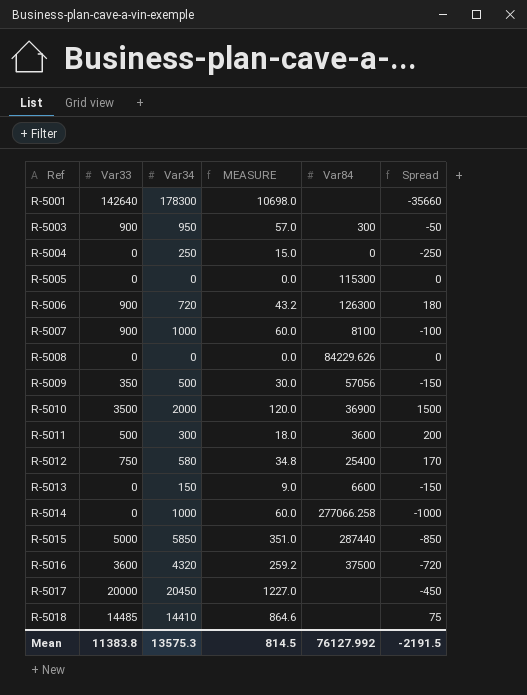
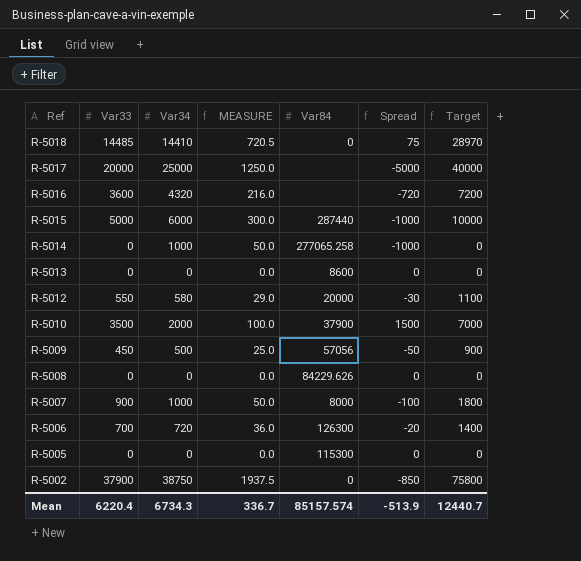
row order: Ref ascending -> Ref descending
column MEASURE | formula: [Var34] * 0.06 -> [Var34] * 0.05
column Target | formula: none -> [Var33] * 2
row R-5001: 142640 | 178300 | 10698.0 | none | -35660 -> none
row R-5003: 900 | 950 | 57.0 | 300 | -50 -> none
row R-5004: 0 | 250 | 15.0 | 0 | -250 -> none
row R-5011: 500 | 300 | 18.0 | 3600 | 200 -> none
R-5018 | Var84: none -> 0
R-5017 | Var34: 20450 -> 25000
R-5017 | Spread: -450 -> -5000
R-5016 | Var84: 37500 -> none
R-5015 | Var34: 5850 -> 6000
R-5015 | Spread: -850 -> -1000
R-5014 | Var84: 277066.258 -> 277065.258
R-5013 | Var34: 150 -> 0
R-5013 | Var84: 6600 -> 8600
R-5013 | Spread: -150 -> 0
R-5012 | Var33: 750 -> 550
R-5012 | Var84: 25400 -> 20000
R-5012 | Spread: 170 -> -30
R-5010 | Var84: 36900 -> 37900
R-5009 | Var33: 350 -> 450
R-5009 | Spread: -150 -> -50
R-5007 | Var84: 8100 -> 8000
R-5006 | Var33: 900 -> 700
R-5006 | Spread: 180 -> -20
row R-5002: none -> 37900 | 38750 | 1937.5 | 0 | -850 | 75800
Mean | Var33: 11383.8 -> 6220.4
Mean | Var34: 13575.3 -> 6734.3
Mean | MEASURE: 814.5 -> 336.7
Mean | Var84: 76127.992 -> 85157.574
Mean | Spread: -2191.5 -> -513.9

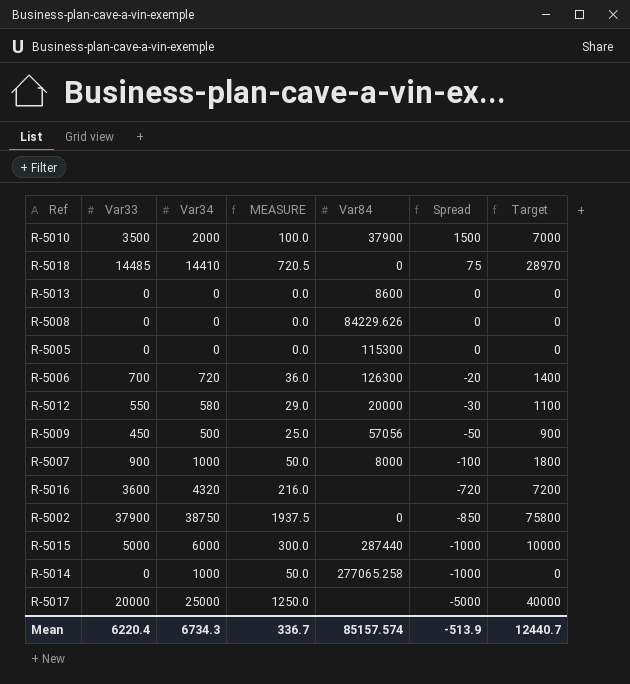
row order: Ref descending -> Spread descending

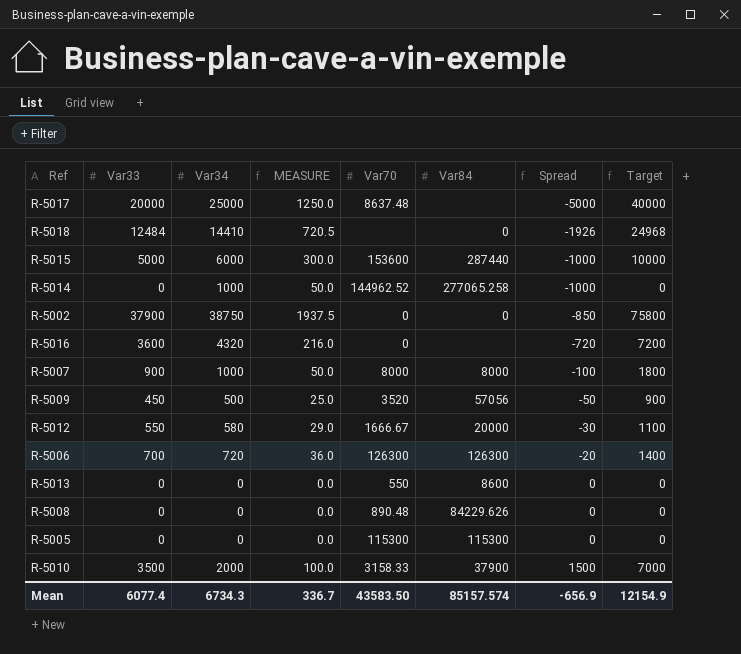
row order: Spread descending -> Spread ascending
column Var70 | position: none -> 5
R-5018 | Var33: 14485 -> 12484
R-5018 | Spread: 75 -> -1926
R-5018 | Target: 28970 -> 24968
Mean | Var33: 6220.4 -> 6077.4
Mean | Spread: -513.9 -> -656.9
Mean | Target: 12440.7 -> 12154.9

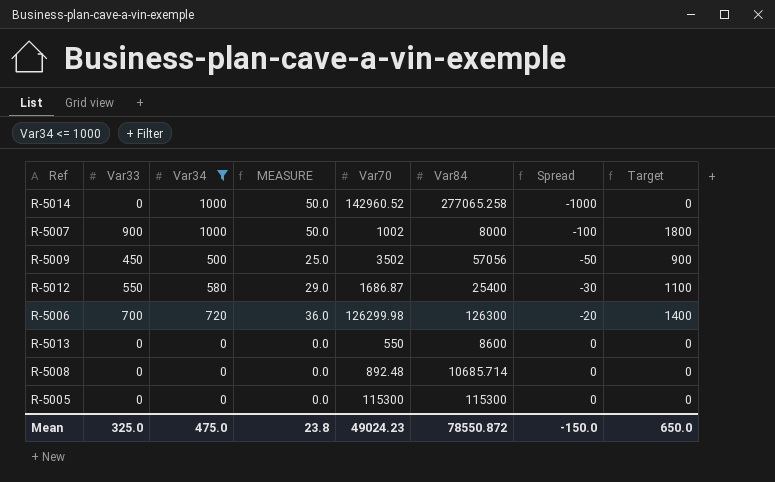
filter: none -> Var34 <= 1000
R-5014 | Var70: 144962.52 -> 142960.52
R-5007 | Var70: 8000 -> 1002
R-5009 | Var70: 3520 -> 3502
R-5012 | Var70: 1666.67 -> 1686.87
R-5012 | Var84: 20000 -> 25400
R-5006 | Var70: 126300 -> 126299.98
R-5008 | Var70: 890.48 -> 892.48
R-5008 | Var84: 84229.626 -> 10685.714
Mean | Var33: 6077.4 -> 325.0
Mean | Var34: 6734.3 -> 475.0
Mean | MEASURE: 336.7 -> 23.8
Mean | Var70: 43583.50 -> 49024.23
Mean | Var84: 85157.574 -> 78550.872
Mean | Spread: -656.9 -> -150.0
Mean | Target: 12154.9 -> 650.0

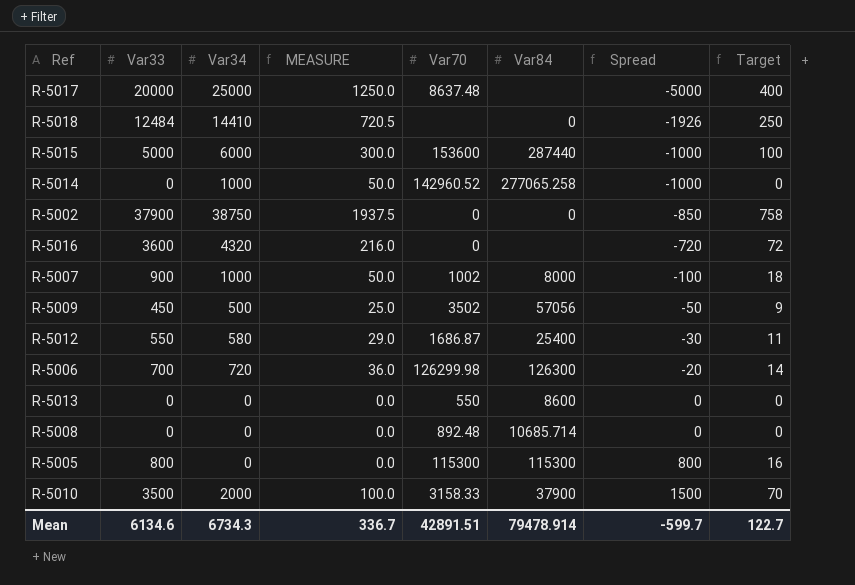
filter: Var34 <= 1000 -> none
column Target | formula: [Var33] * 2 -> [Var33] * 0.02
R-5005 | Var33: 0 -> 800
R-5005 | Spread: 0 -> 800
Mean | Var33: 325.0 -> 6134.6
Mean | Var34: 475.0 -> 6734.3
Mean | MEASURE: 23.8 -> 336.7
Mean | Var70: 49024.23 -> 42891.51
Mean | Var84: 78550.872 -> 79478.914
Mean | Spread: -150.0 -> -599.7
Mean | Target: 650.0 -> 122.7

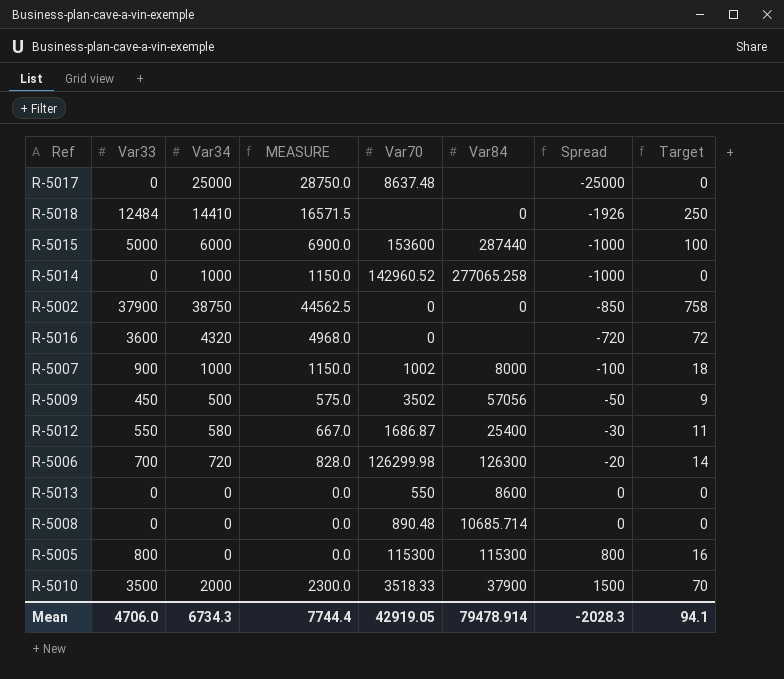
column MEASURE | formula: [Var34] * 0.05 -> [Var34] * 1.15
R-5017 | Var33: 20000 -> 0
R-5017 | Spread: -5000 -> -25000
R-5017 | Target: 400 -> 0
R-5008 | Var70: 892.48 -> 890.48
R-5010 | Var70: 3158.33 -> 3518.33
Mean | Var33: 6134.6 -> 4706.0
Mean | MEASURE: 336.7 -> 7744.4
Mean | Var70: 42891.51 -> 42919.05
Mean | Spread: -599.7 -> -2028.3
Mean | Target: 122.7 -> 94.1

